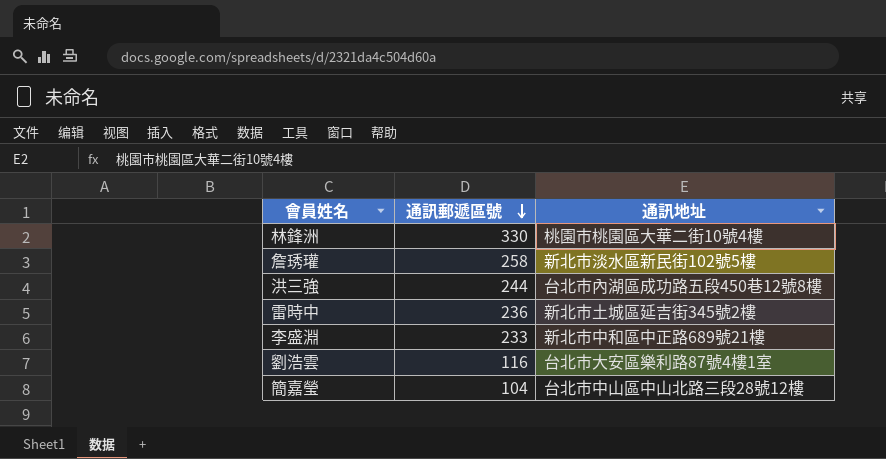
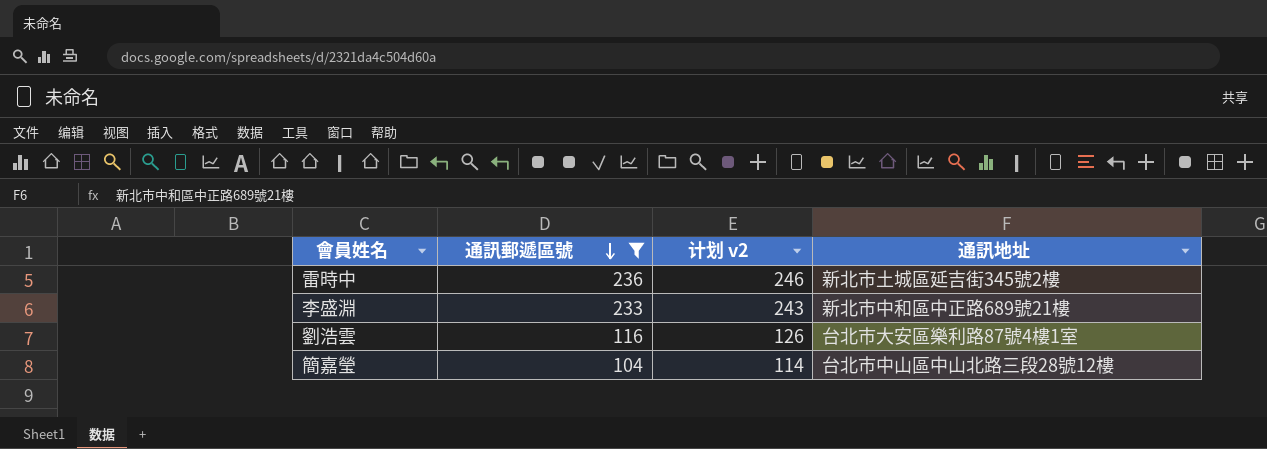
filter: none -> 通訊郵遞區號 <= 236
column 计划 v2 | formula: none -> [通訊郵遞區號] + 10

